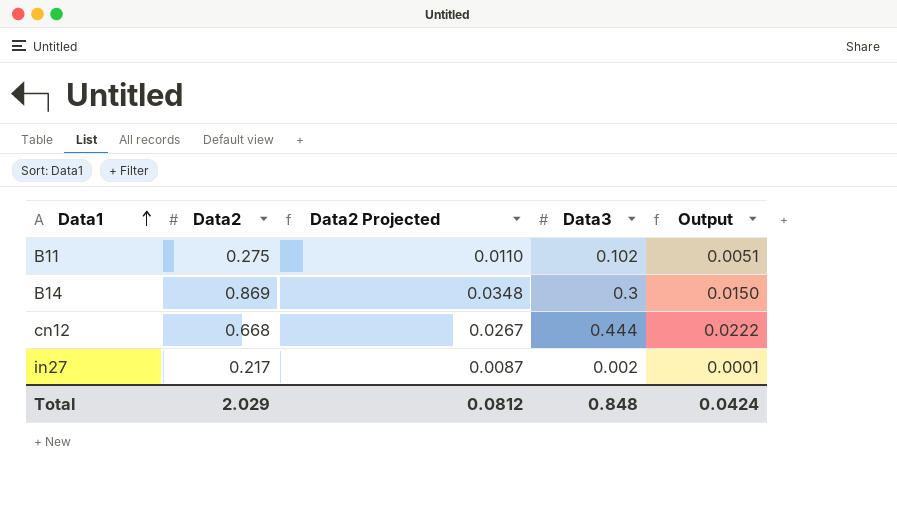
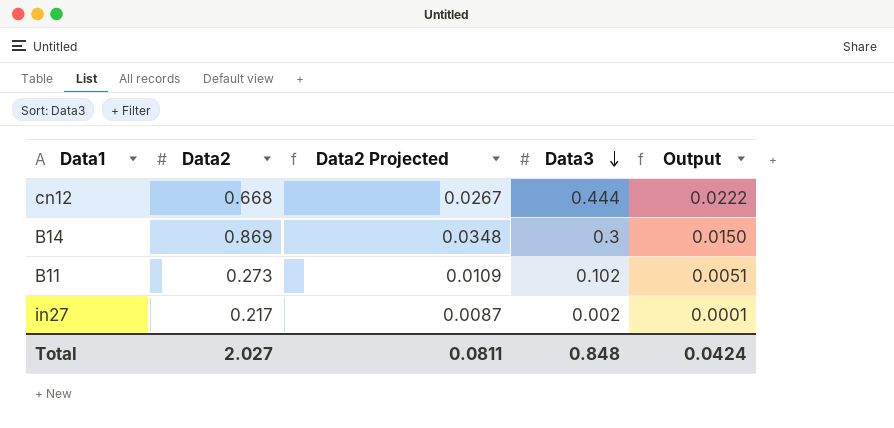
row order: Data1 ascending -> Data3 descending
B11 | Data2: 0.275 -> 0.273
B11 | Data2 Projected: 0.0110 -> 0.0109
Total | Data2: 2.029 -> 2.027
Total | Data2 Projected: 0.0812 -> 0.0811

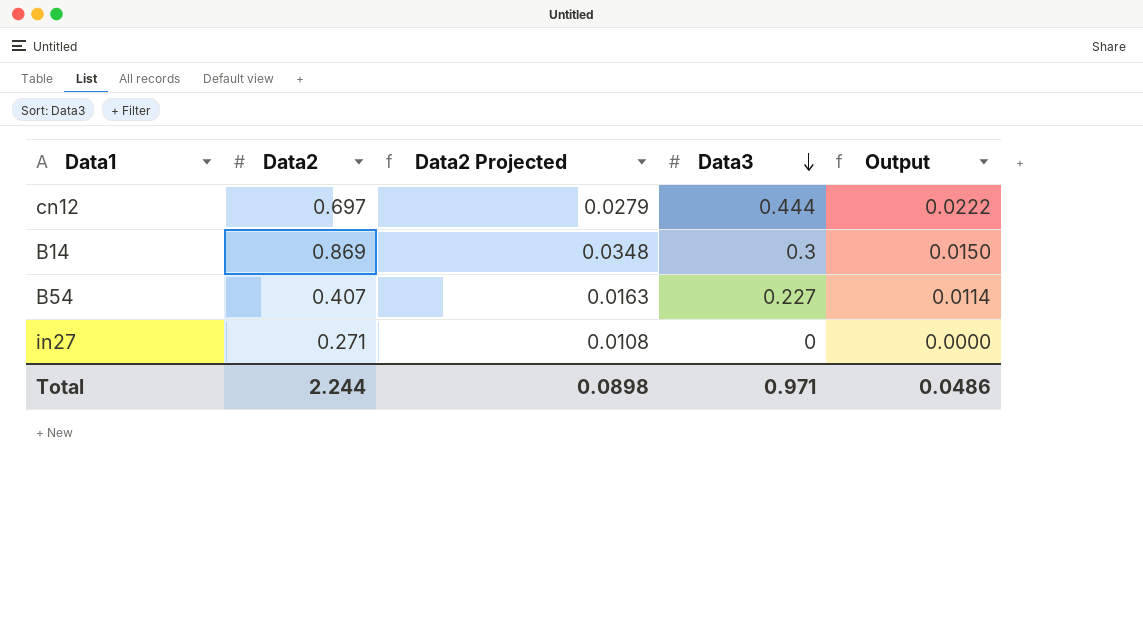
row B11: 0.273 | 0.0109 | 0.102 | 0.0051 -> none
cn12 | Data2: 0.668 -> 0.697
cn12 | Data2 Projected: 0.0267 -> 0.0279
row B54: none -> 0.407 | 0.0163 | 0.227 | 0.0114
in27 | Data2: 0.217 -> 0.271
in27 | Data2 Projected: 0.0087 -> 0.0108
in27 | Data3: 0.002 -> 0
in27 | Output: 0.0001 -> 0.0000
Total | Data2: 2.027 -> 2.244
Total | Data2 Projected: 0.0811 -> 0.0898
Total | Data3: 0.848 -> 0.971
Total | Output: 0.0424 -> 0.0486

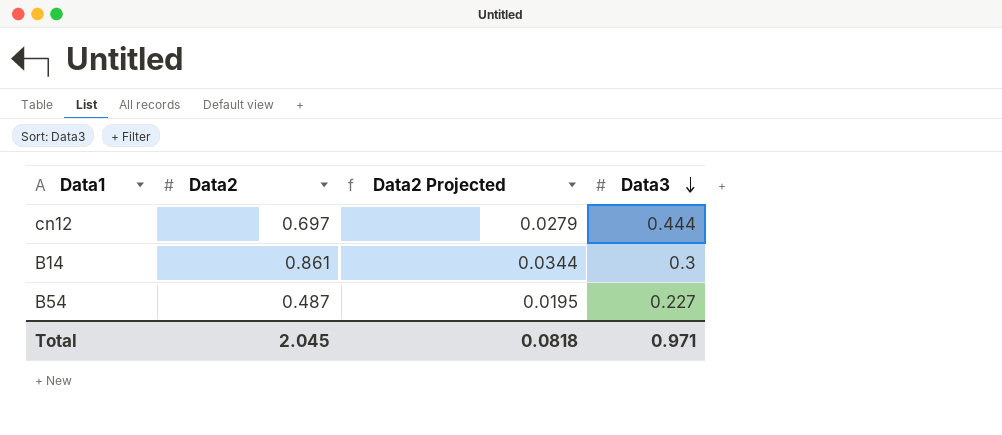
column Output | formula: [Data3] * 0.05 -> none
row in27: 0.271 | 0.0108 | 0 | 0.0000 -> none
B14 | Data2: 0.869 -> 0.861
B14 | Data2 Projected: 0.0348 -> 0.0344
B54 | Data2: 0.407 -> 0.487
B54 | Data2 Projected: 0.0163 -> 0.0195
Total | Data2: 2.244 -> 2.045
Total | Data2 Projected: 0.0898 -> 0.0818

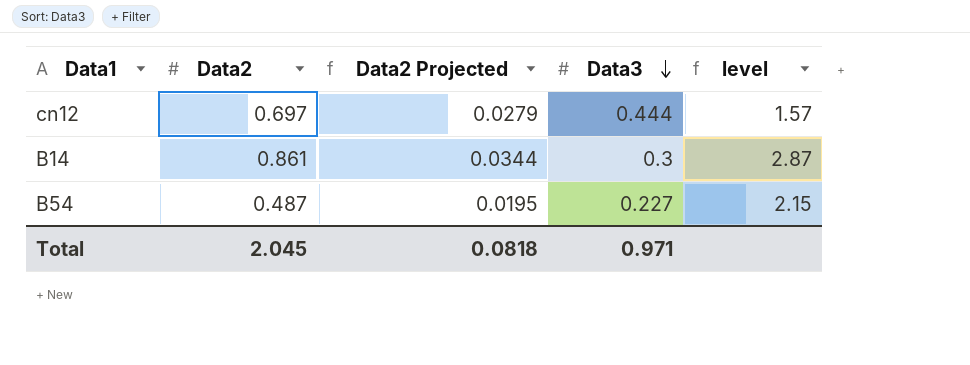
column level | formula: none -> [Data2] / [Data3]

